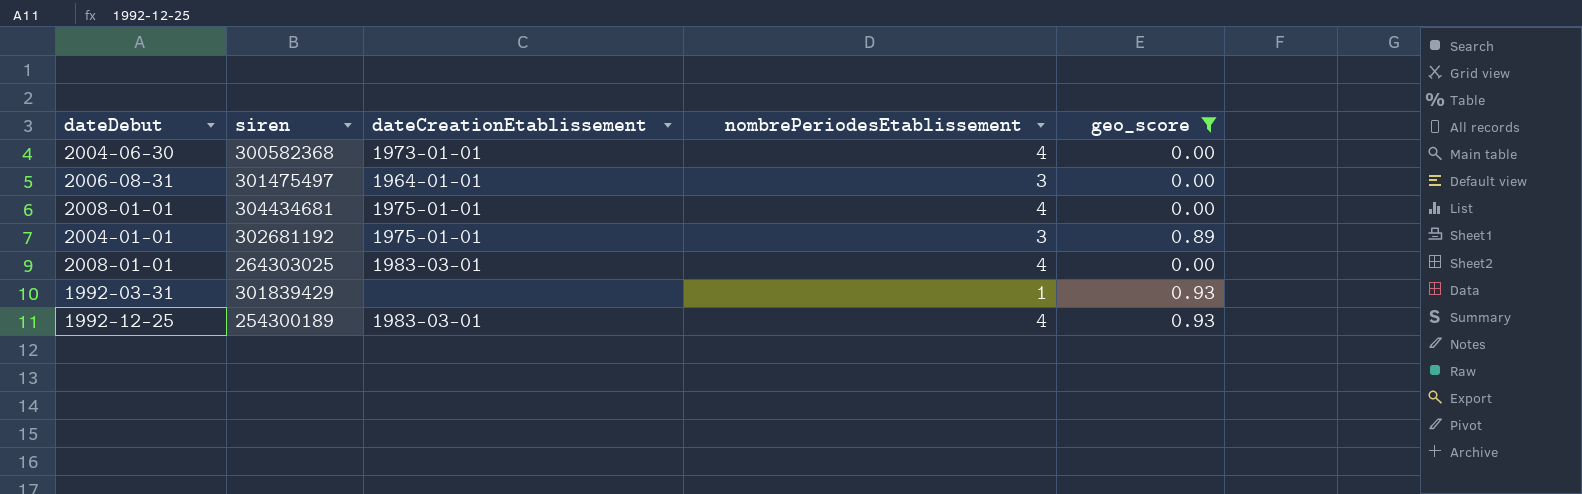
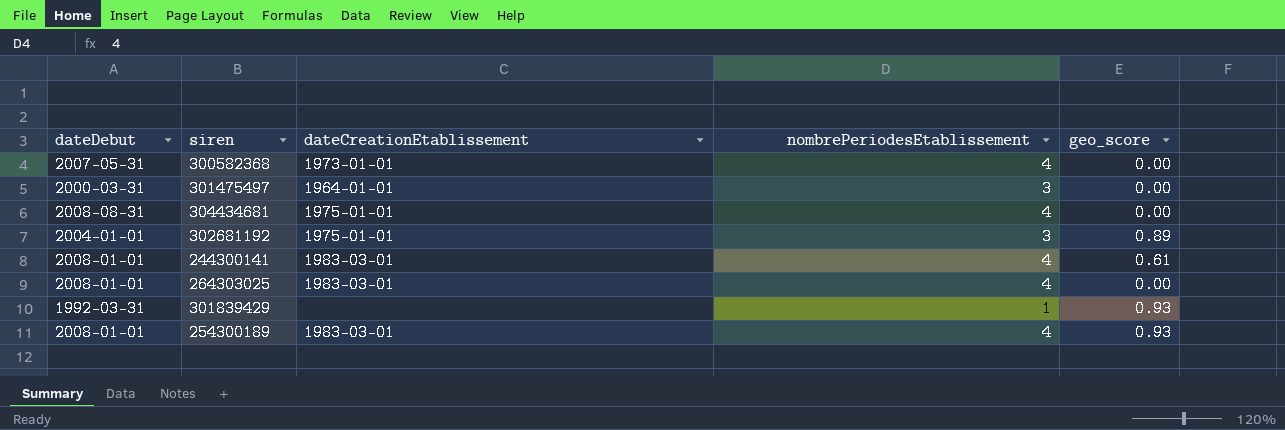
filter: geo_score != 0.61 -> none
300582368 | dateDebut: 2004-06-30 -> 2007-05-31
301475497 | dateDebut: 2006-08-31 -> 2000-03-31
304434681 | dateDebut: 2008-01-01 -> 2008-08-31
254300189 | dateDebut: 1992-12-25 -> 2008-01-01

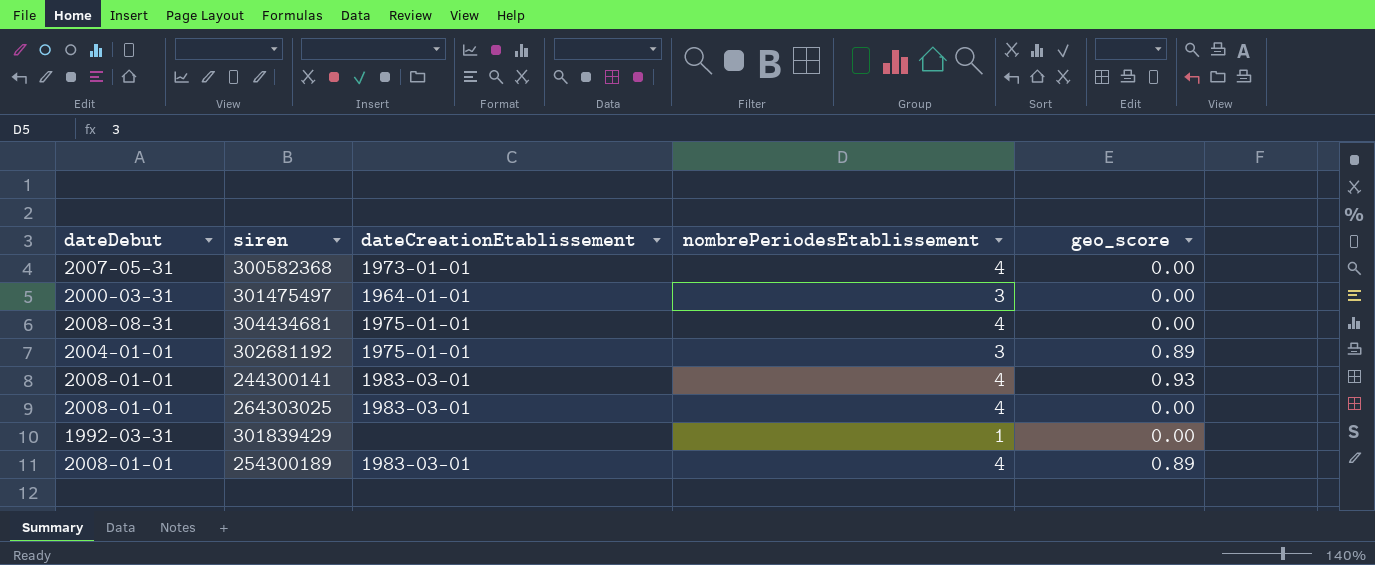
244300141 | geo_score: 0.61 -> 0.93
301839429 | geo_score: 0.93 -> 0.00
254300189 | geo_score: 0.93 -> 0.89

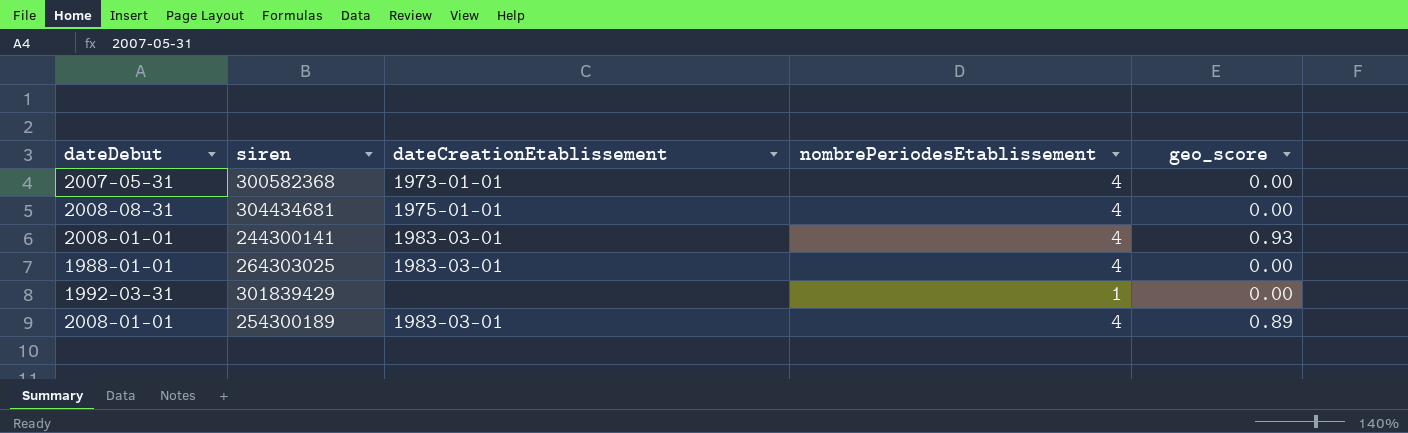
row 301475497: 2000-03-31 | 1964-01-01 | 3 | 0.00 -> none
row 302681192: 2004-01-01 | 1975-01-01 | 3 | 0.89 -> none
264303025 | dateDebut: 2008-01-01 -> 1988-01-01

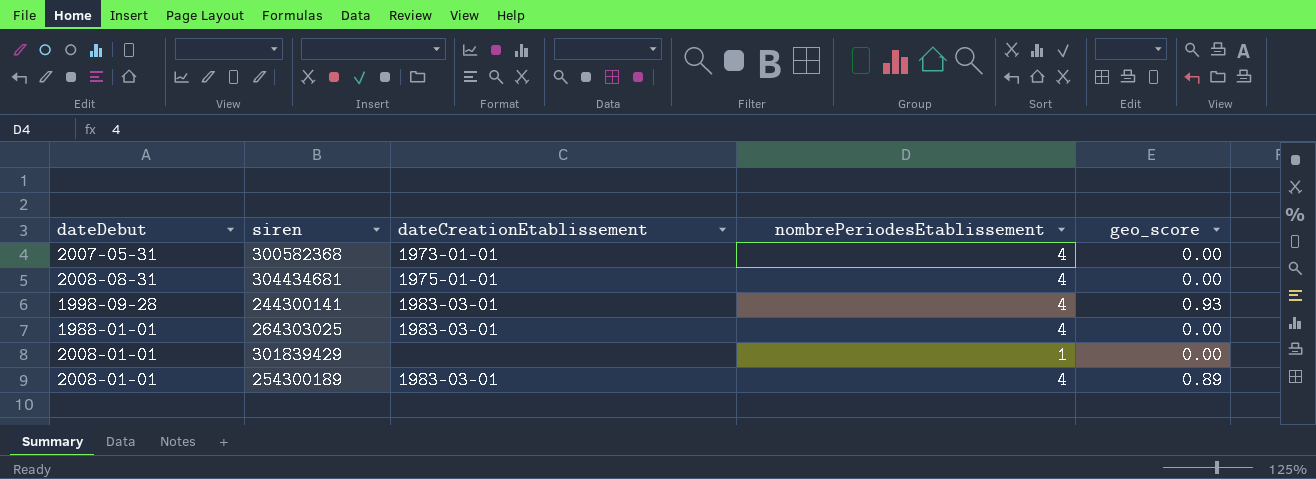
244300141 | dateDebut: 2008-01-01 -> 1998-09-28
301839429 | dateDebut: 1992-03-31 -> 2008-01-01

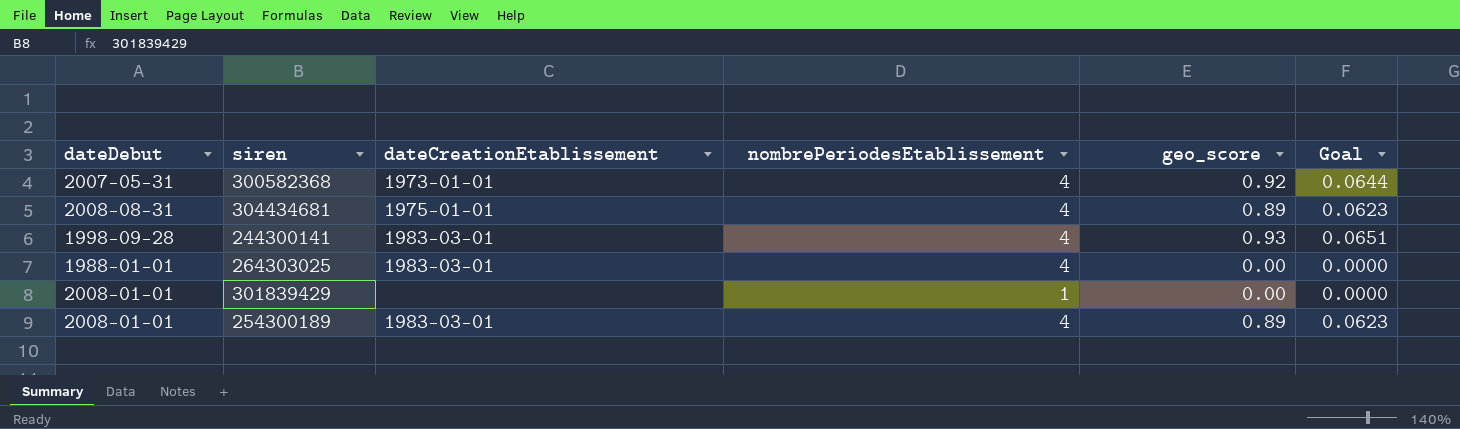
column Goal | formula: none -> [geo_score] * 0.07
300582368 | geo_score: 0.00 -> 0.92
304434681 | geo_score: 0.00 -> 0.89

